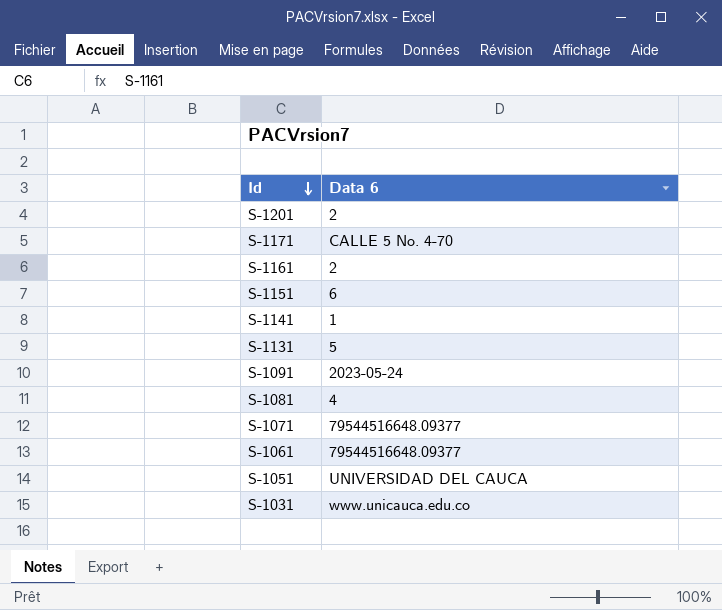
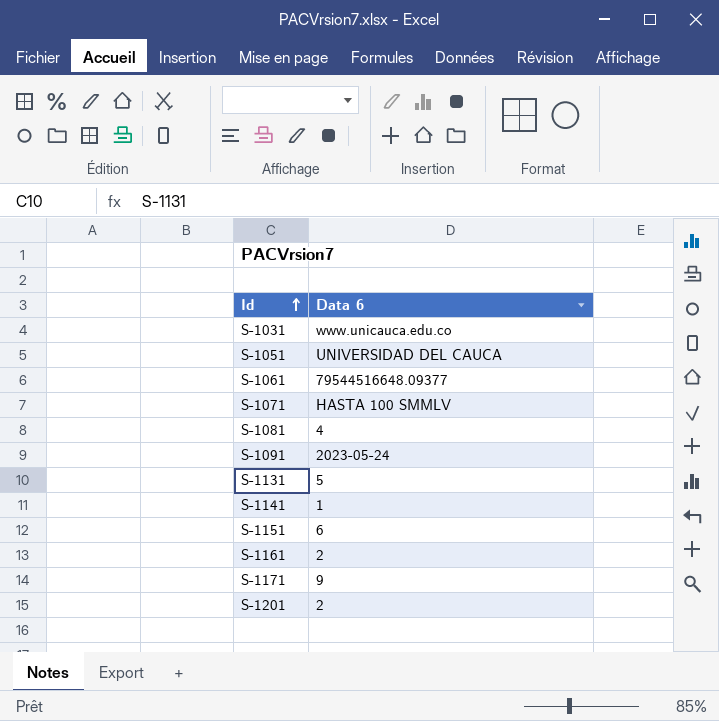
row order: Id descending -> Id ascending
S-1071 | Data 6: 79544516648.09377 -> HASTA 100 SMMLV
S-1171 | Data 6: CALLE 5 No. 4-70 -> 9

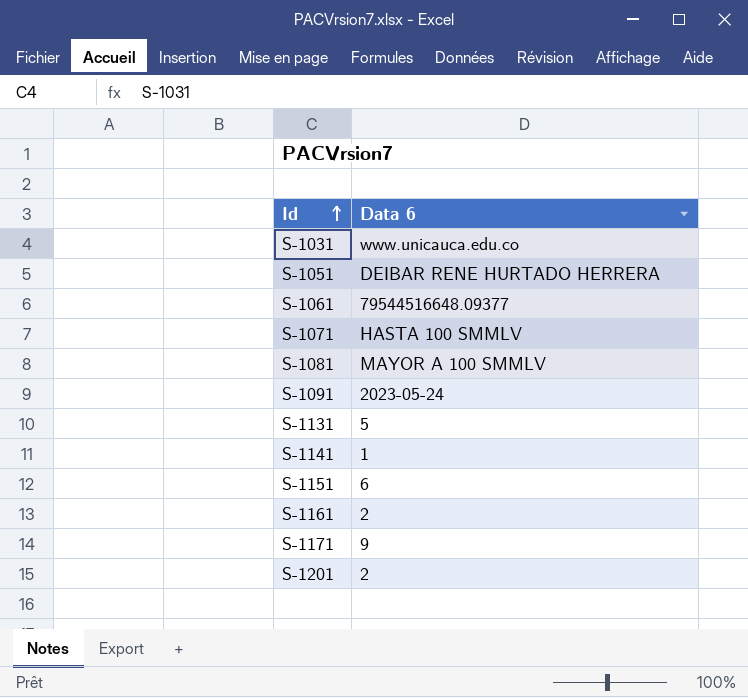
S-1051 | Data 6: UNIVERSIDAD DEL CAUCA -> DEIBAR RENE HURTADO HERRERA
S-1081 | Data 6: 4 -> MAYOR A 100 SMMLV

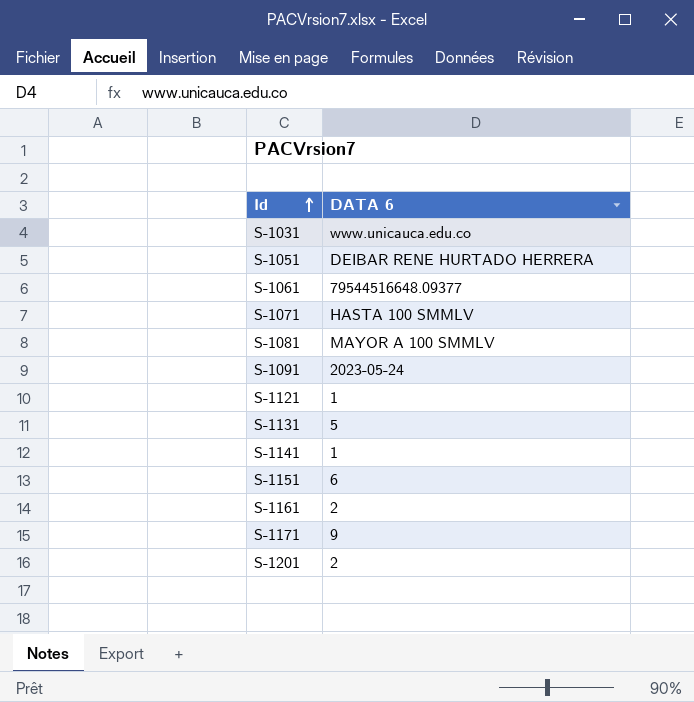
column name: Data 6 -> DATA 6
row S-1121: none -> 1

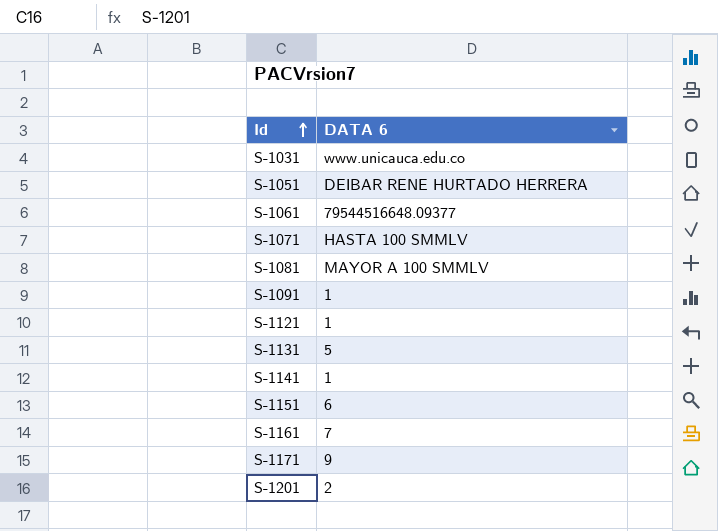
S-1091 | DATA 6: 2023-05-24 -> 1
S-1161 | DATA 6: 2 -> 7

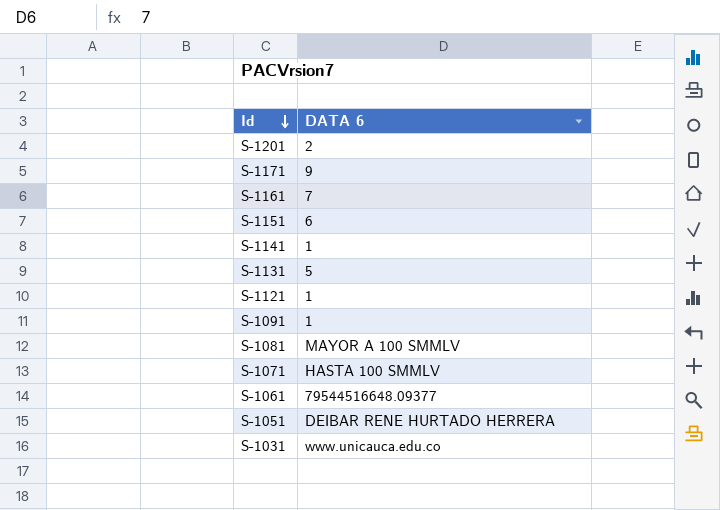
row order: Id ascending -> Id descending

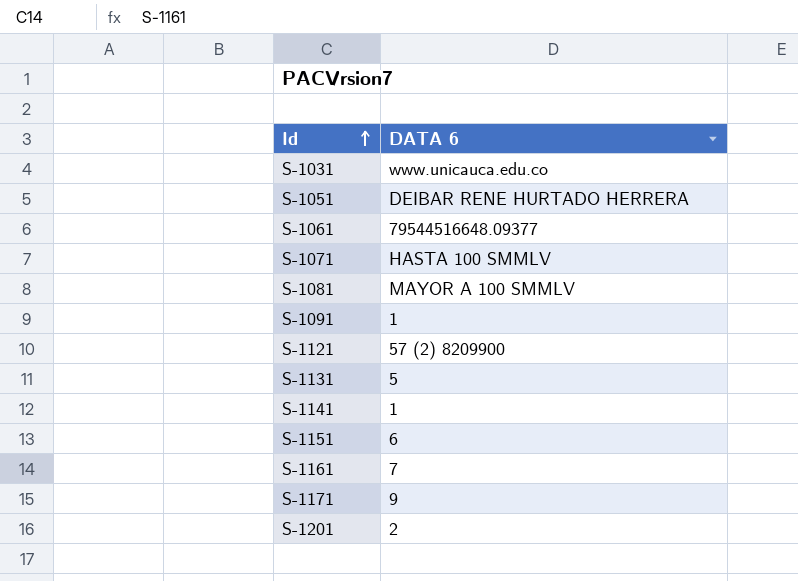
row order: Id descending -> Id ascending
S-1121 | DATA 6: 1 -> 57 (2) 8209900

